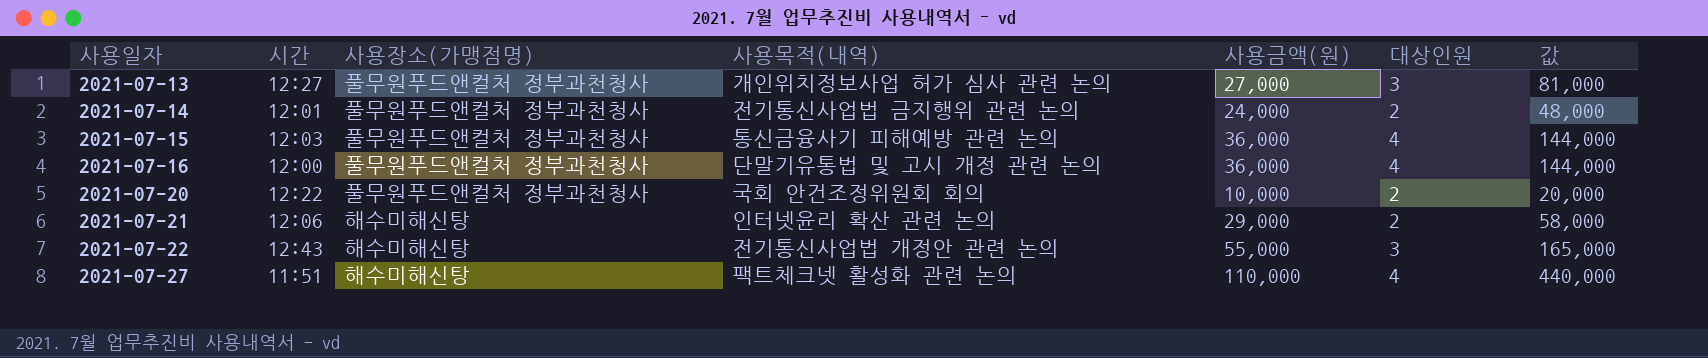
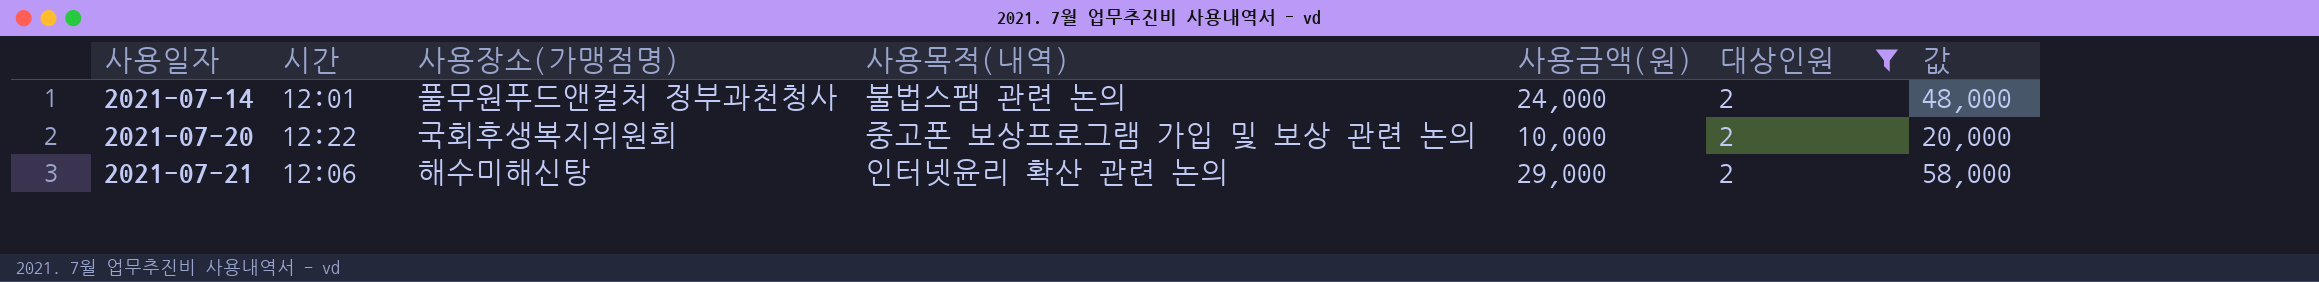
filter: none -> 대상인원 = 2
2021-07-14 | 사용목적(내역): 전기통신사업법 금지행위 관련 논의 -> 불법스팸 관련 논의
2021-07-20 | 사용장소(가맹점명): 풀무원푸드앤컬처 정부과천청사 -> 국회후생복지위원회
2021-07-20 | 사용목적(내역): 국회 안건조정위원회 회의 -> 중고폰 보상프로그램 가입 및 보상 관련 논의

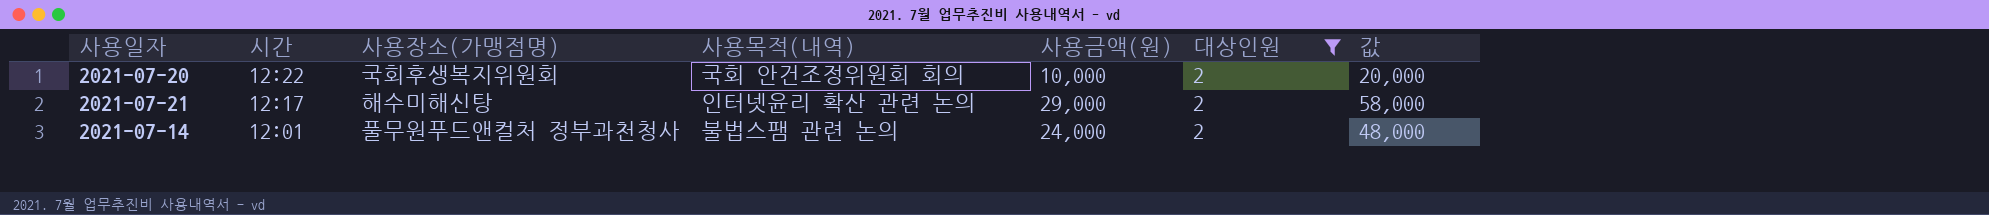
row order: 사용일자 ascending -> 시간 descending
2021-07-20 | 사용목적(내역): 중고폰 보상프로그램 가입 및 보상 관련 논의 -> 국회 안건조정위원회 회의
2021-07-21 | 시간: 12:06 -> 12:17

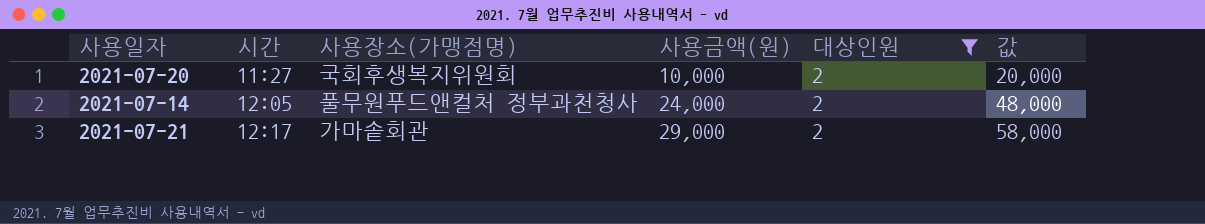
row order: 시간 descending -> 시간 ascending
column 사용목적(내역) | position: 4 -> none
2021-07-20 | 시간: 12:22 -> 11:27
2021-07-14 | 시간: 12:01 -> 12:05
2021-07-21 | 사용장소(가맹점명): 해수미해신탕 -> 가마솥회관

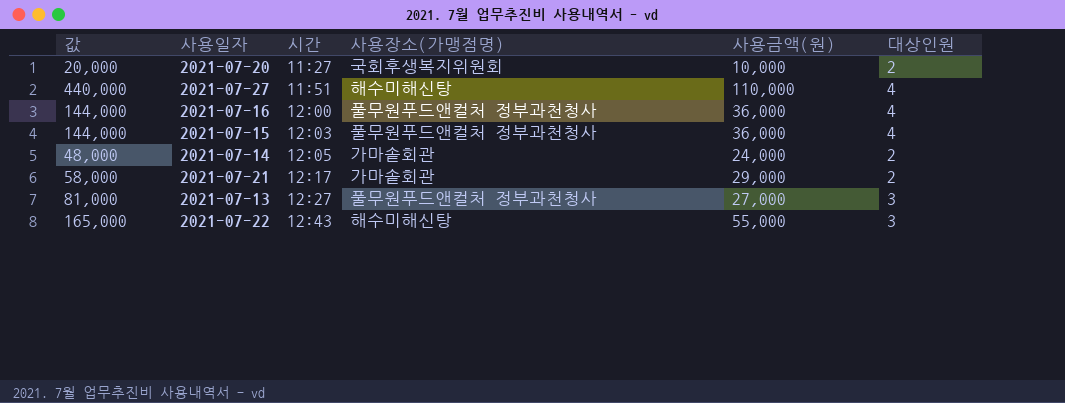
filter: 대상인원 = 2 -> none
column 값 | position: 6 -> 1
2021-07-14 | 사용장소(가맹점명): 풀무원푸드앤컬처 정부과천청사 -> 가마솥회관

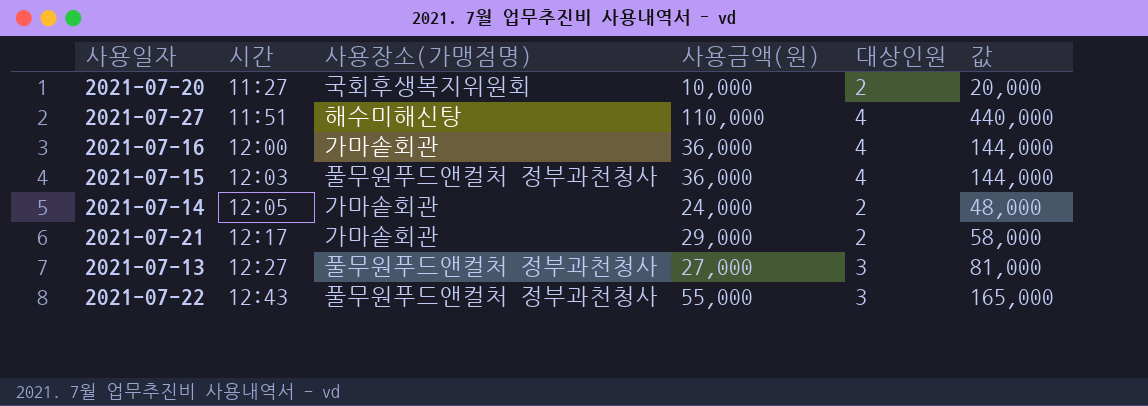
column 값 | position: 1 -> 6
2021-07-16 | 사용장소(가맹점명): 풀무원푸드앤컬처 정부과천청사 -> 가마솥회관
2021-07-22 | 사용장소(가맹점명): 해수미해신탕 -> 풀무원푸드앤컬처 정부과천청사

